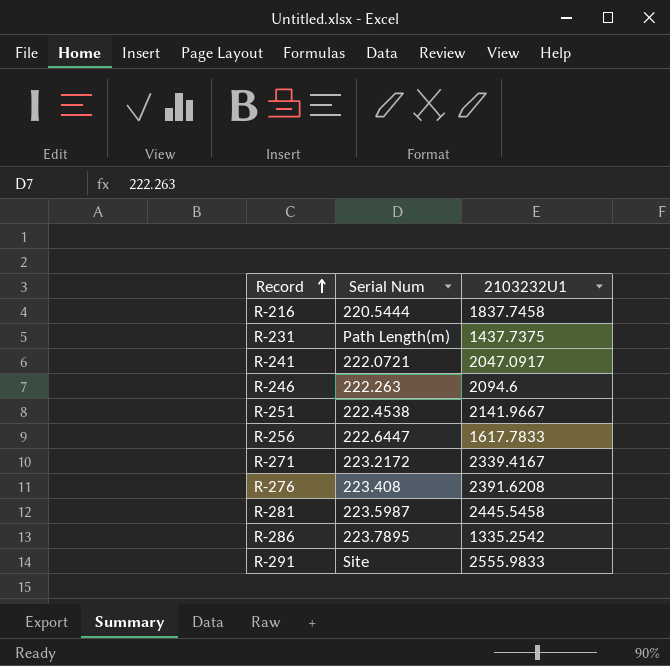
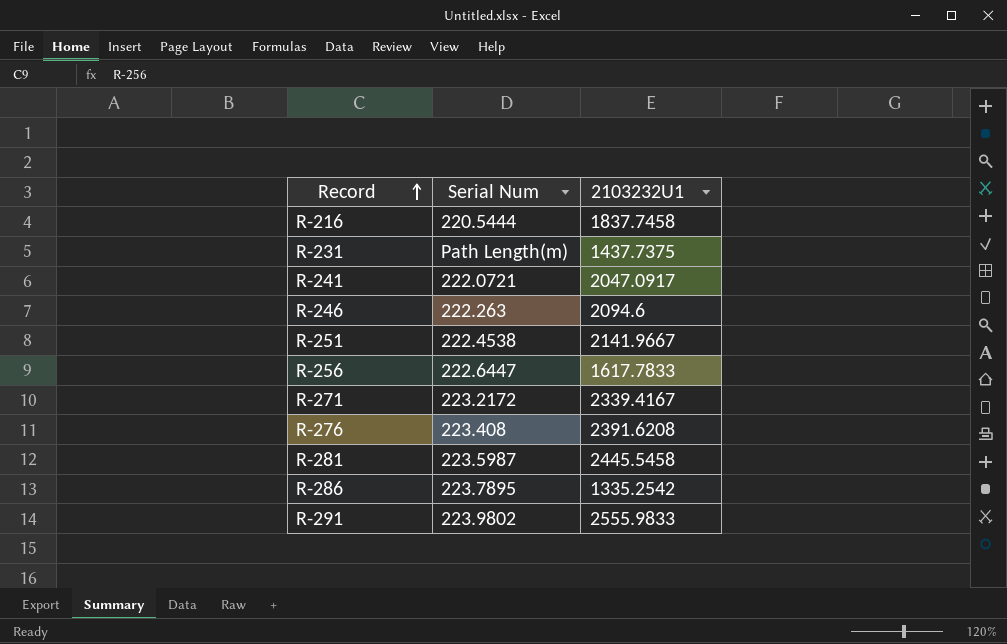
R-291 | Serial Num: Site -> 223.9802

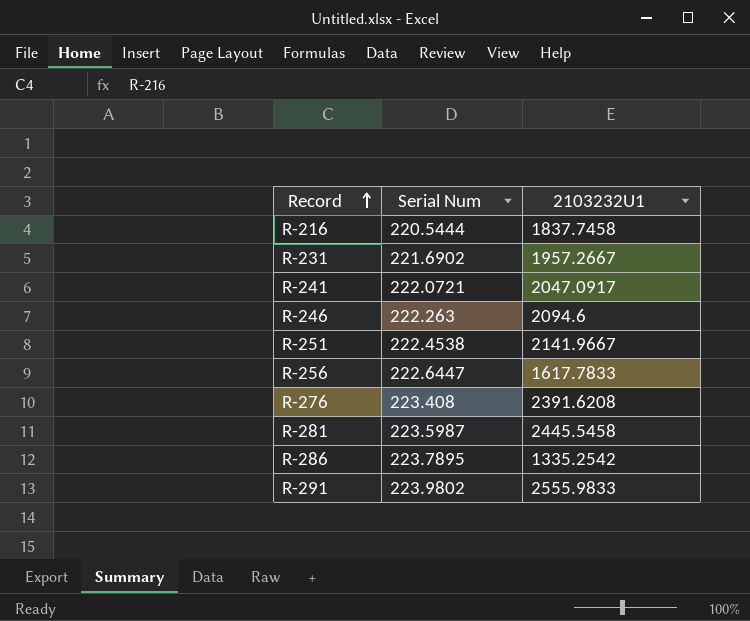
row R-271: 223.2172 | 2339.4167 -> none
R-231 | Serial Num: Path Length(m) -> 221.6902
R-231 | 2103232U1: 1437.7375 -> 1957.2667

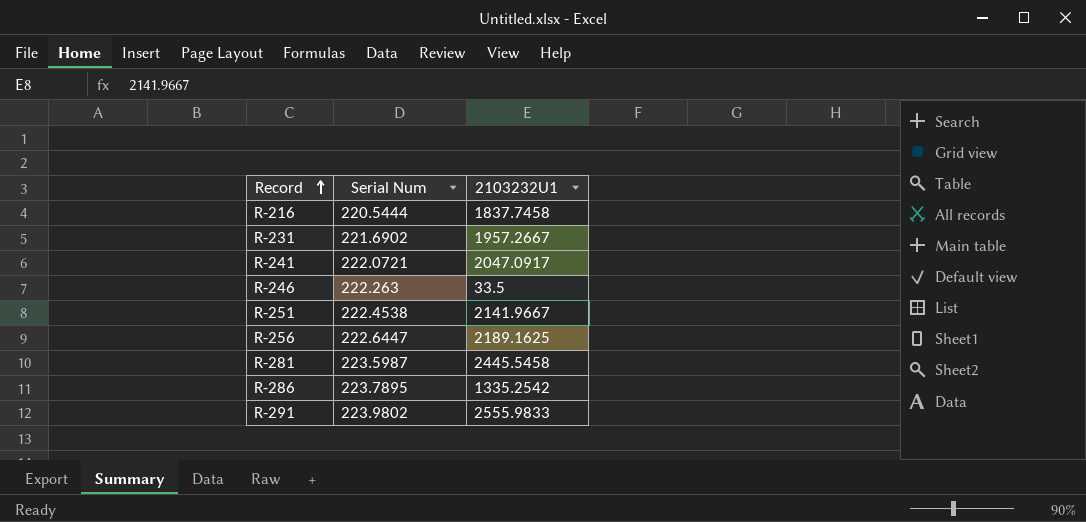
row R-276: 223.408 | 2391.6208 -> none
R-246 | 2103232U1: 2094.6 -> 33.5
R-256 | 2103232U1: 1617.7833 -> 2189.1625

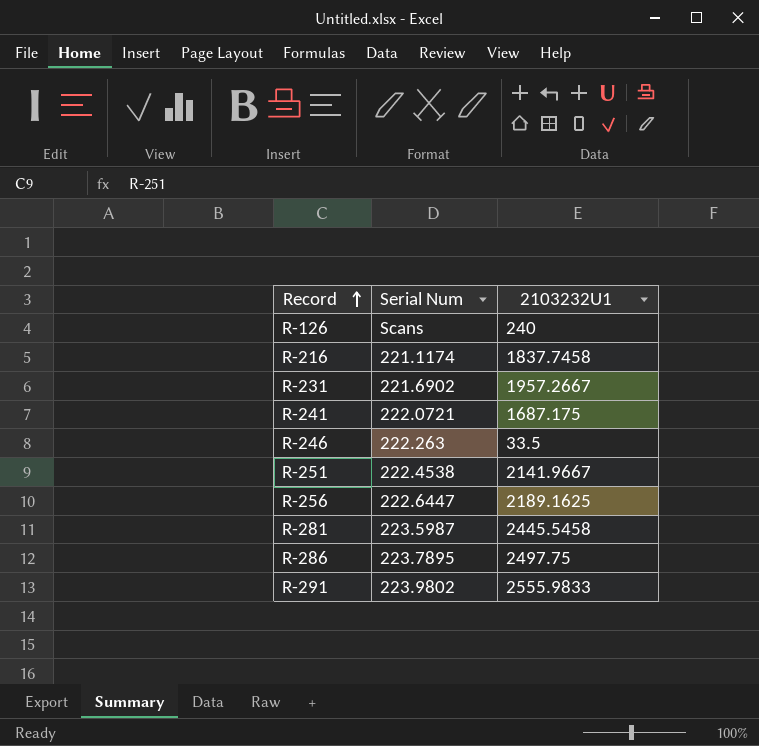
row R-126: none -> Scans | 240
R-216 | Serial Num: 220.5444 -> 221.1174
R-241 | 2103232U1: 2047.0917 -> 1687.175
R-286 | 2103232U1: 1335.2542 -> 2497.75

